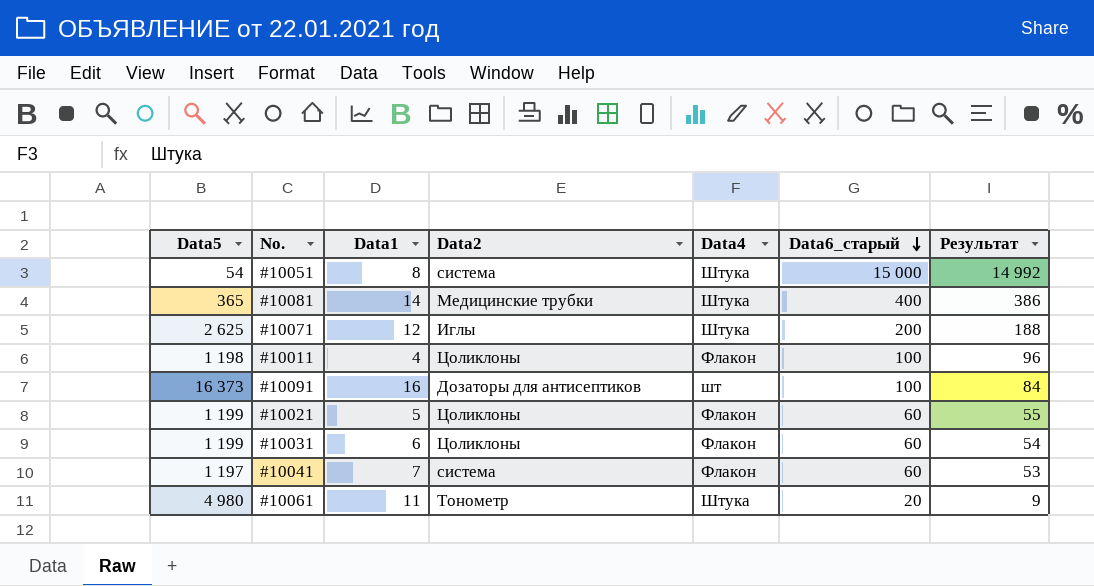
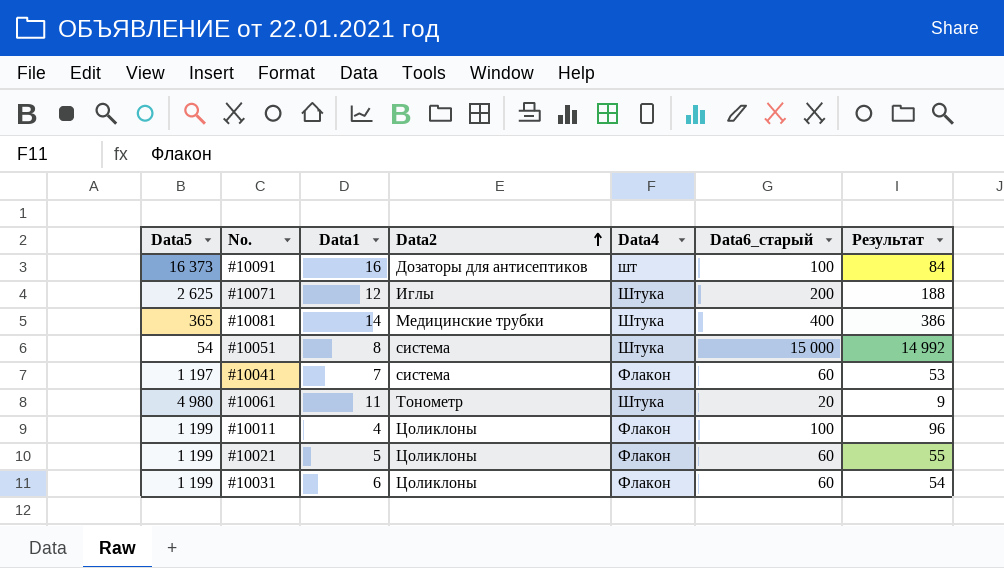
row order: Data6_старый descending -> Data2 ascending
#10011 | Data5: 1 198 -> 1 199

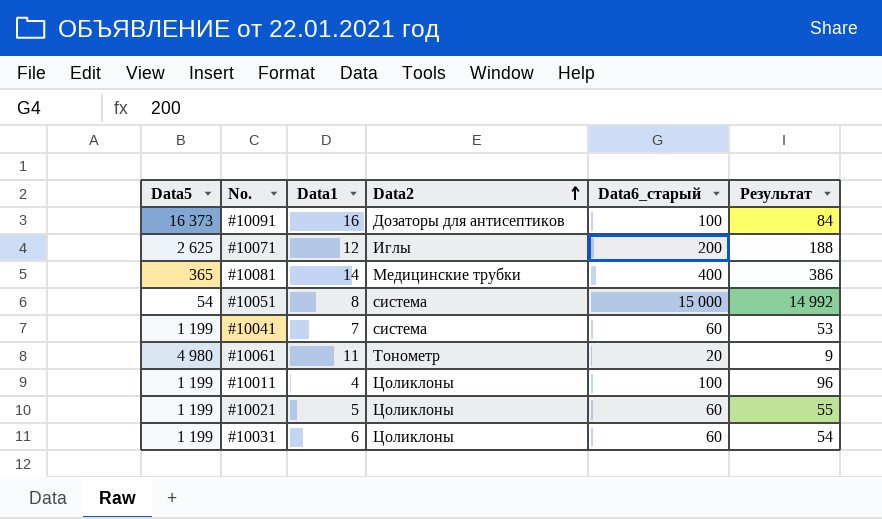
column Data4 | position: 5 -> none
#10041 | Data5: 1 197 -> 1 199

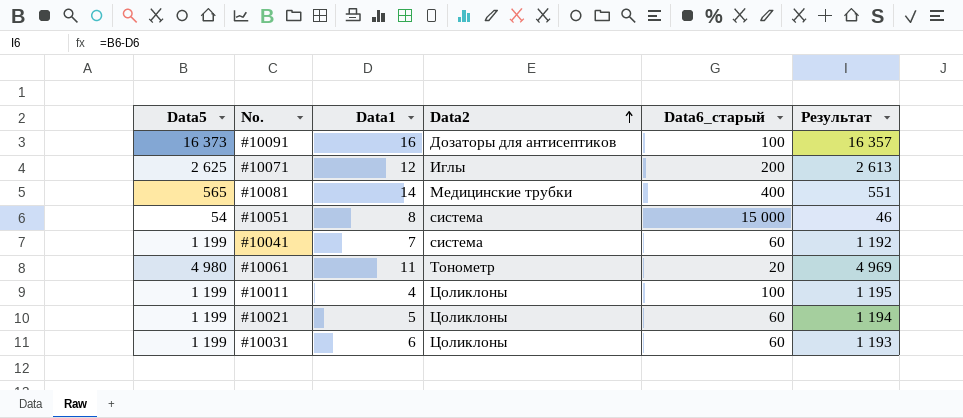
column Результат | formula: [Data6_старый] - [Data1] -> [Data5] - [Data1]
#10081 | Data5: 365 -> 565

